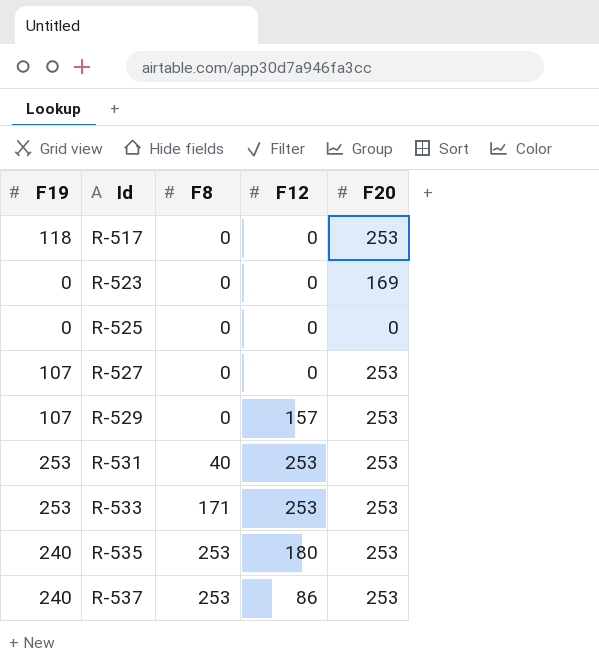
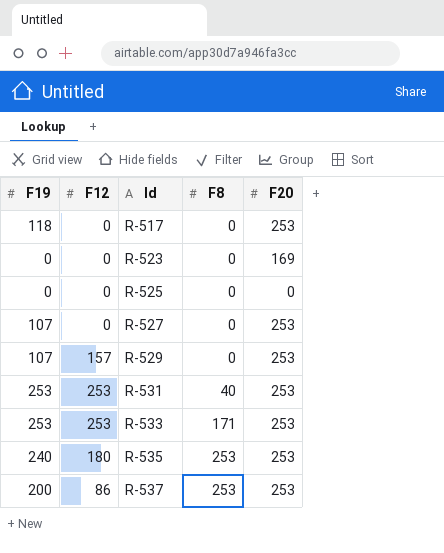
column F12 | position: 4 -> 2
R-537 | F19: 240 -> 200

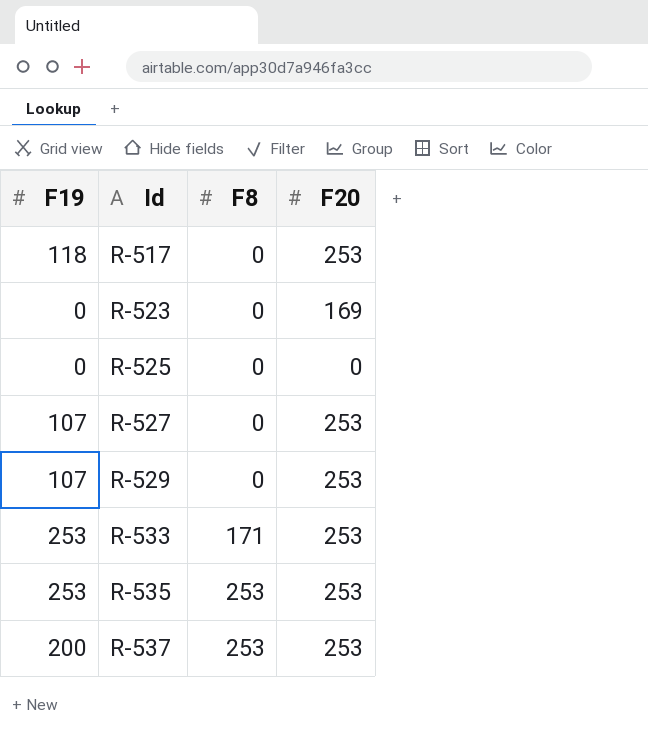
column F12 | position: 2 -> none
row R-531: 253 | 253 | 40 | 253 -> none
R-535 | F19: 240 -> 253

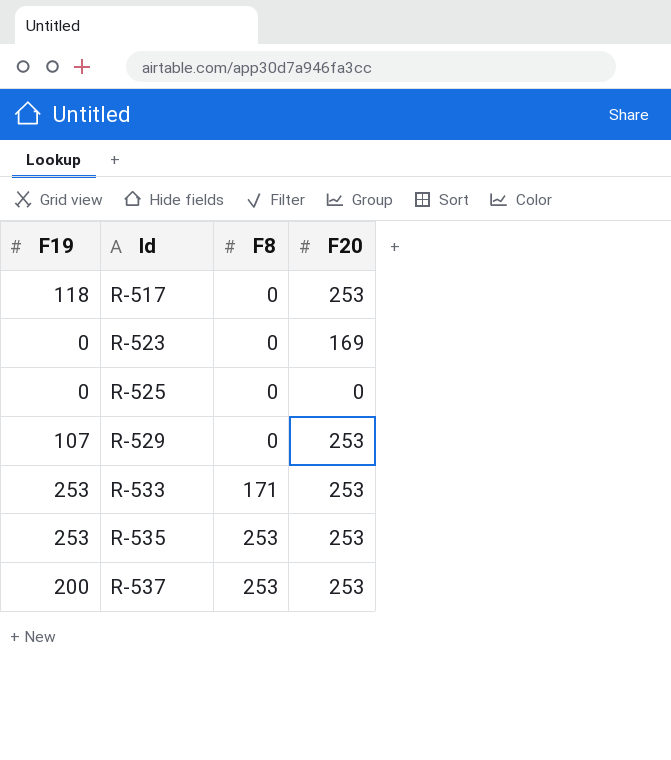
row R-527: 107 | 0 | 253 -> none

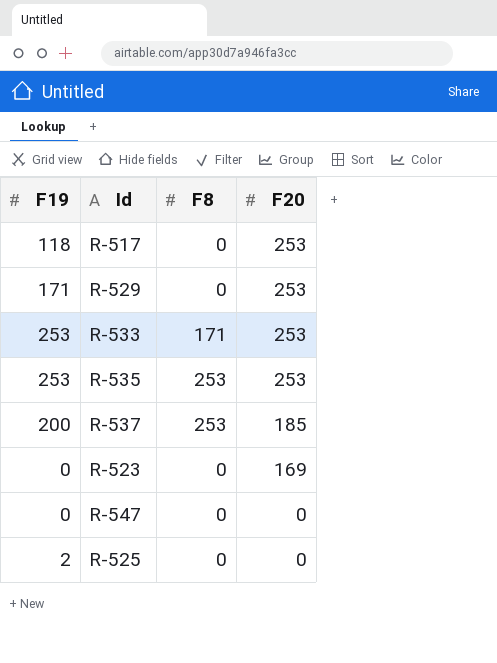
row order: Id ascending -> F20 descending
R-529 | F19: 107 -> 171
R-537 | F20: 253 -> 185
row R-547: none -> 0 | 0 | 0
R-525 | F19: 0 -> 2

